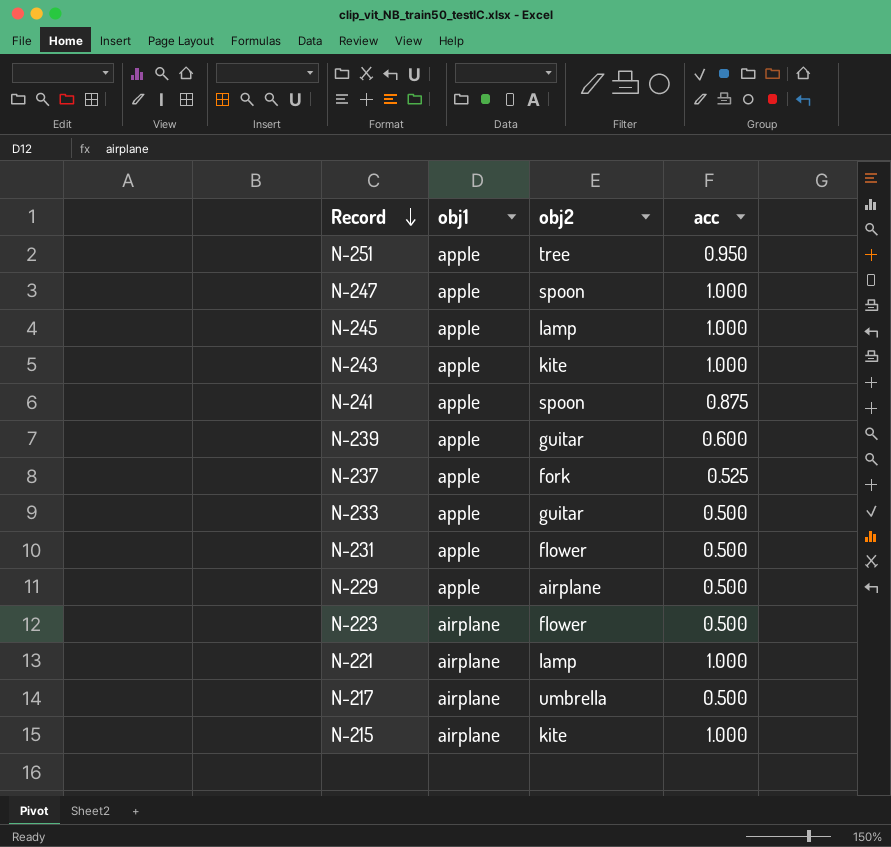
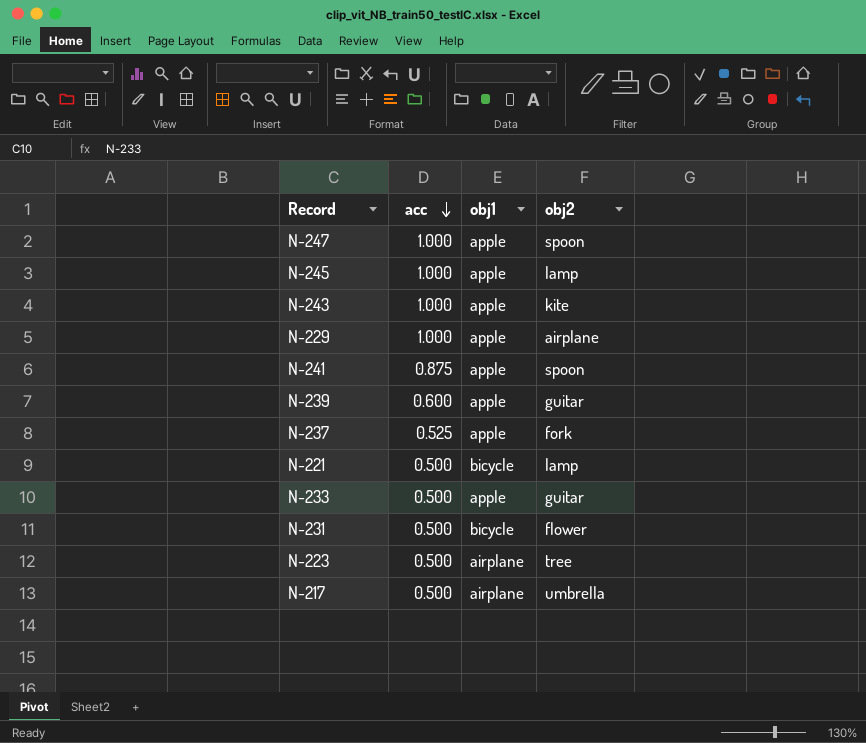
row order: Record descending -> acc descending
column acc | position: 4 -> 2
row N-251: apple | tree | 0.950 -> none
row N-215: airplane | kite | 1.000 -> none
N-229 | acc: 0.500 -> 1.000
N-221 | acc: 1.000 -> 0.500
N-221 | obj1: airplane -> bicycle
N-231 | obj1: apple -> bicycle
N-223 | obj2: flower -> tree

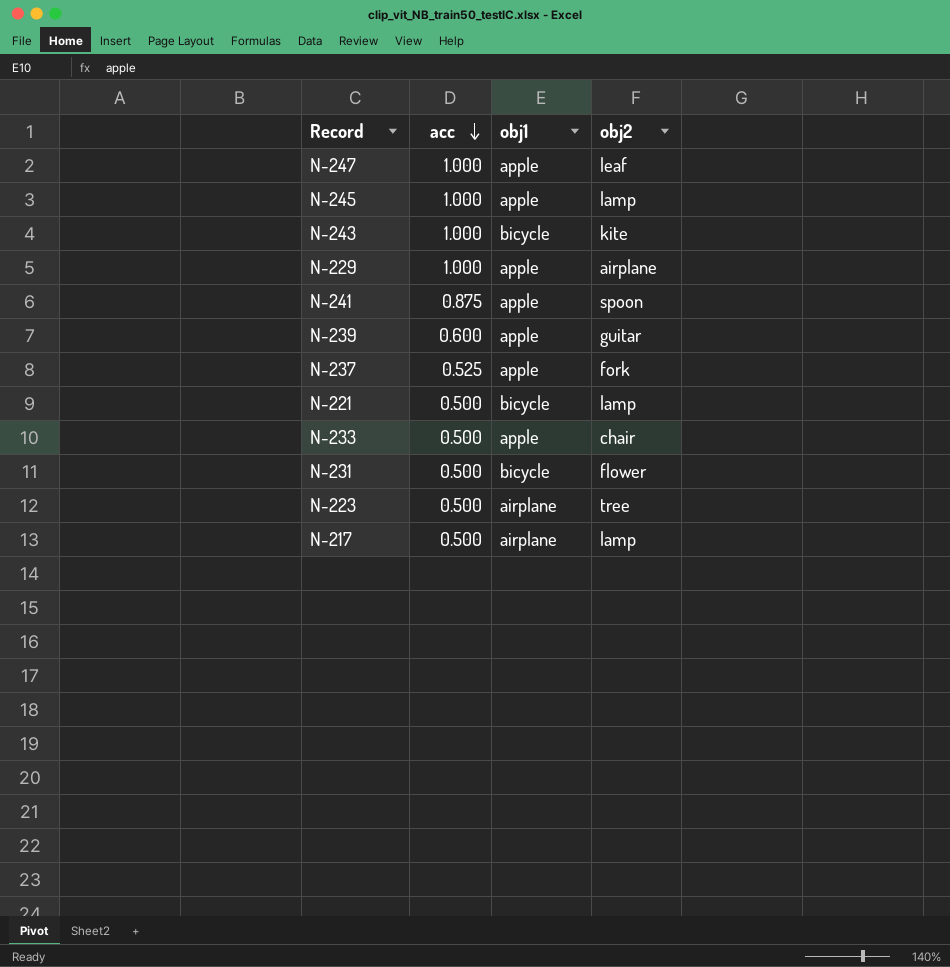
N-247 | obj2: spoon -> leaf
N-243 | obj1: apple -> bicycle
N-233 | obj2: guitar -> chair
N-217 | obj2: umbrella -> lamp

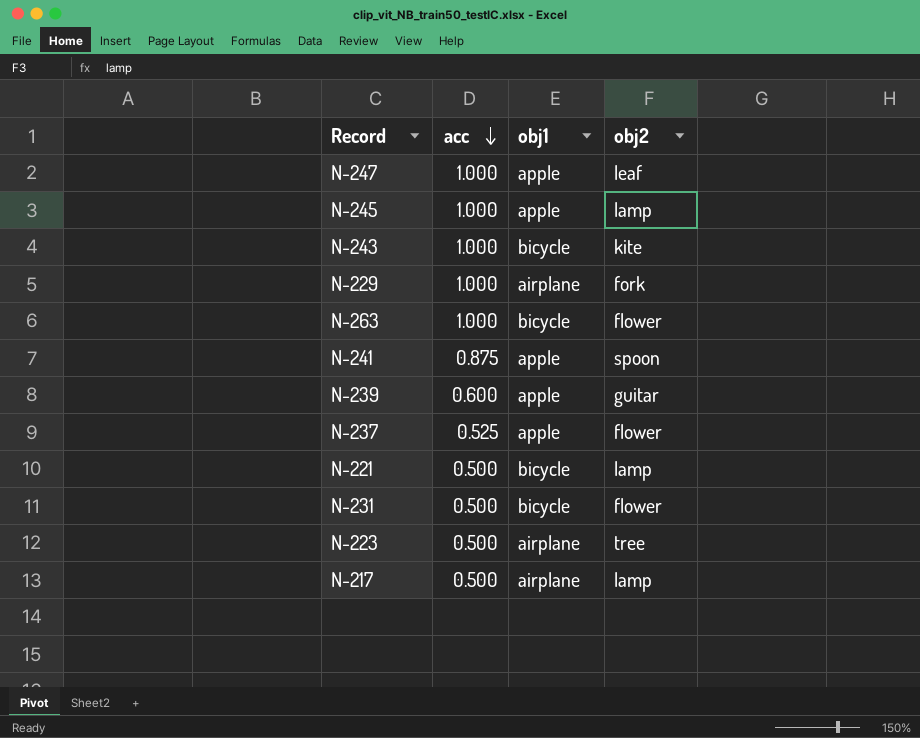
row N-233: 0.500 | apple | chair -> none
N-229 | obj1: apple -> airplane
N-229 | obj2: airplane -> fork
row N-263: none -> 1.000 | bicycle | flower
N-237 | obj2: fork -> flower

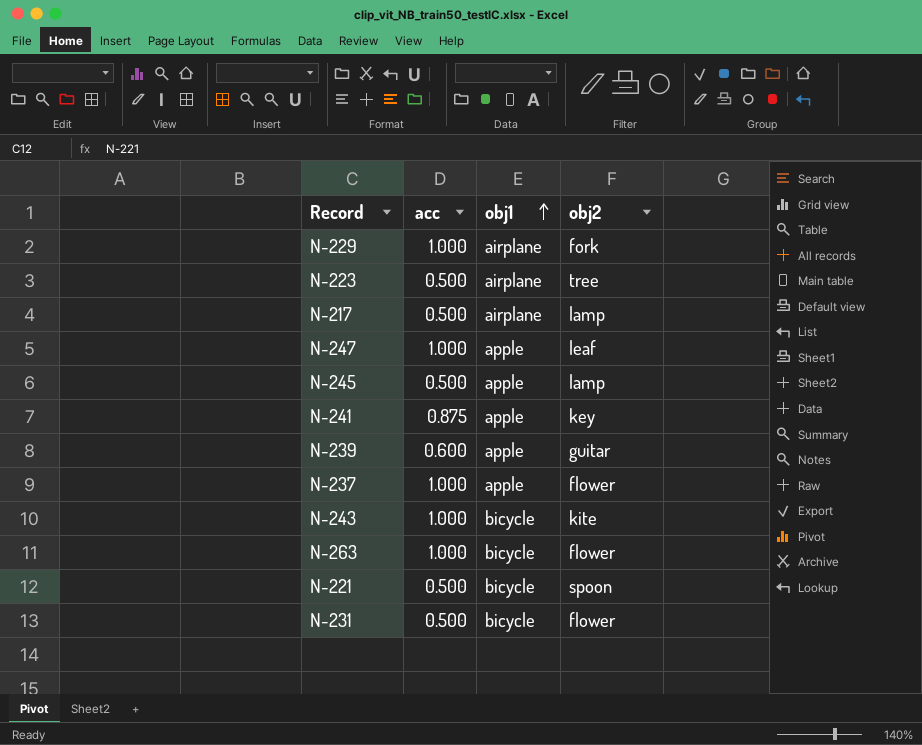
row order: acc descending -> obj1 ascending
N-245 | acc: 1.000 -> 0.500
N-241 | obj2: spoon -> key
N-237 | acc: 0.525 -> 1.000
N-221 | obj2: lamp -> spoon

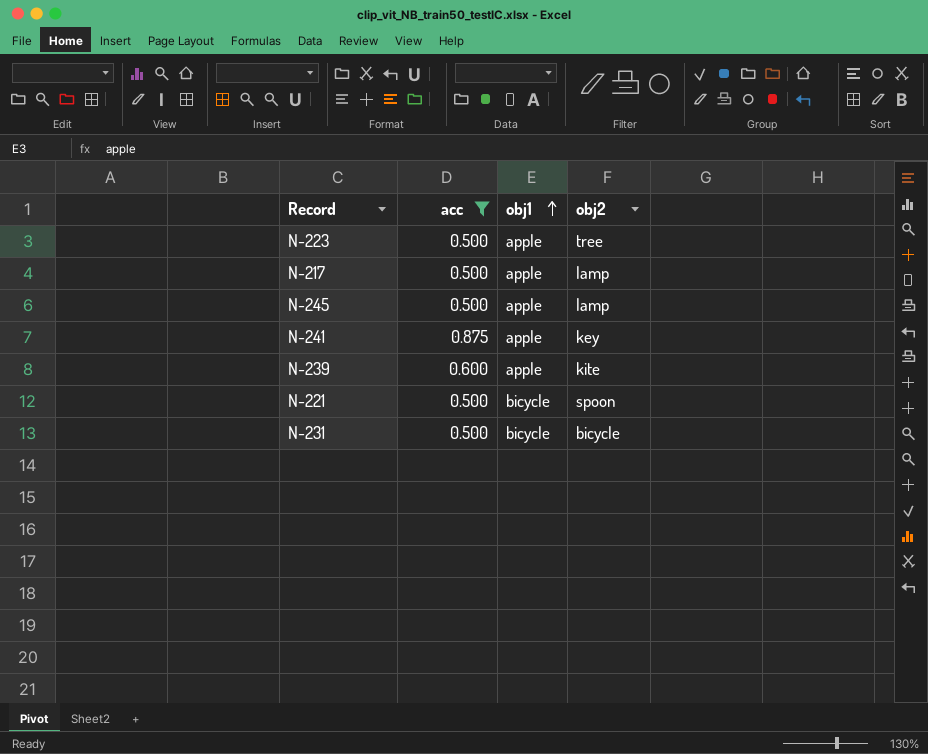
filter: none -> acc != 1.000
N-223 | obj1: airplane -> apple
N-217 | obj1: airplane -> apple
N-239 | obj2: guitar -> kite
N-231 | obj2: flower -> bicycle

